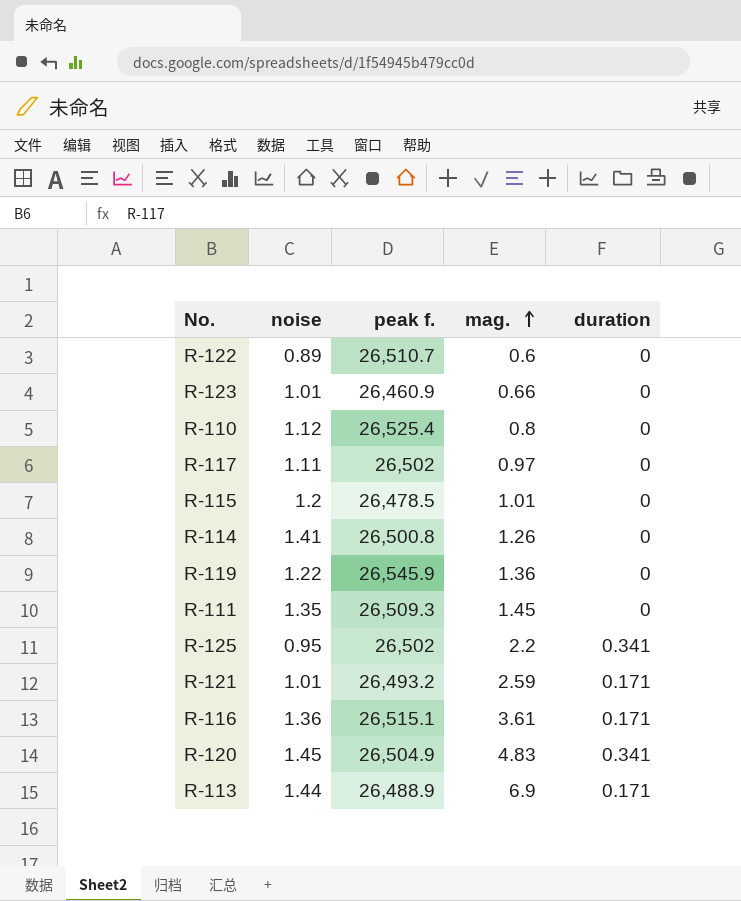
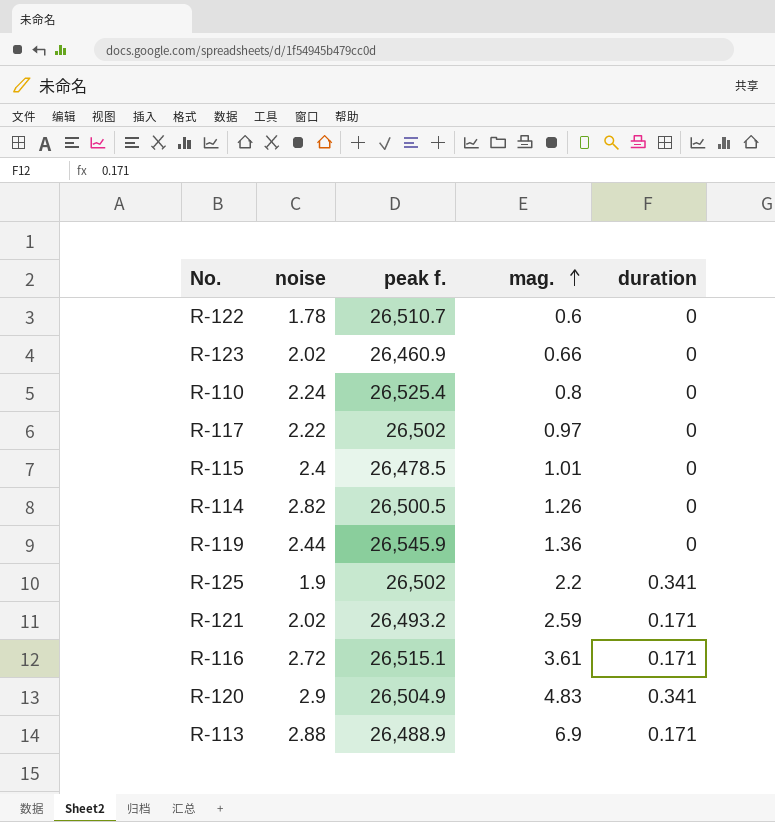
row R-111: 1.35 | 26,509.3 | 1.45 | 0 -> none
R-122 | noise: 0.89 -> 1.78
R-123 | noise: 1.01 -> 2.02
R-110 | noise: 1.12 -> 2.24
R-117 | noise: 1.11 -> 2.22
R-115 | noise: 1.2 -> 2.4
R-114 | noise: 1.41 -> 2.82
R-114 | peak f.: 26,500.8 -> 26,500.5
R-119 | noise: 1.22 -> 2.44
R-125 | noise: 0.95 -> 1.9
R-121 | noise: 1.01 -> 2.02
R-116 | noise: 1.36 -> 2.72
R-120 | noise: 1.45 -> 2.9
R-113 | noise: 1.44 -> 2.88

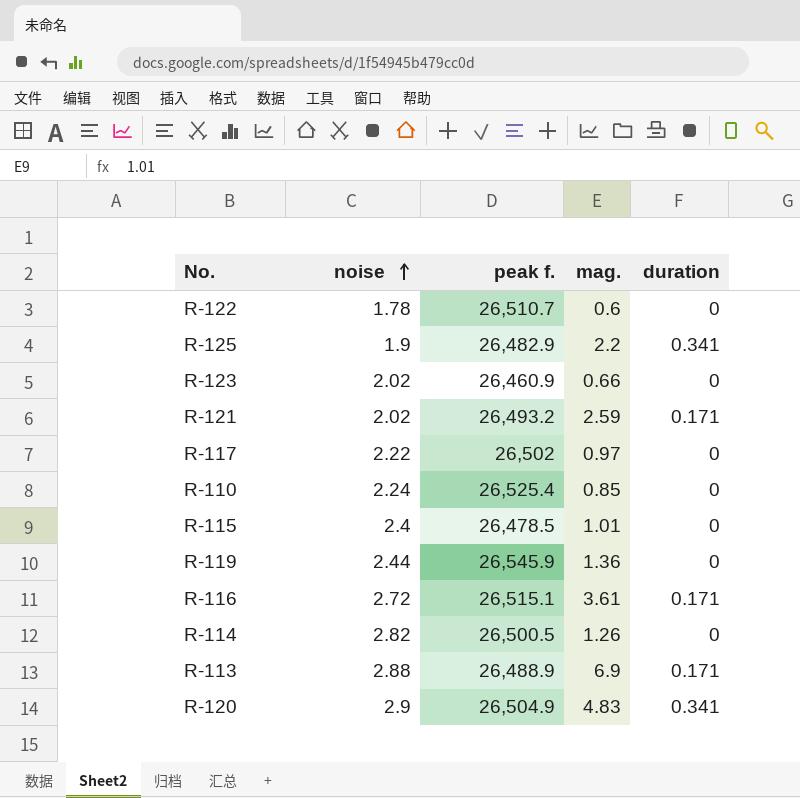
row order: mag. ascending -> noise ascending
R-125 | peak f.: 26,502 -> 26,482.9
R-110 | mag.: 0.8 -> 0.85

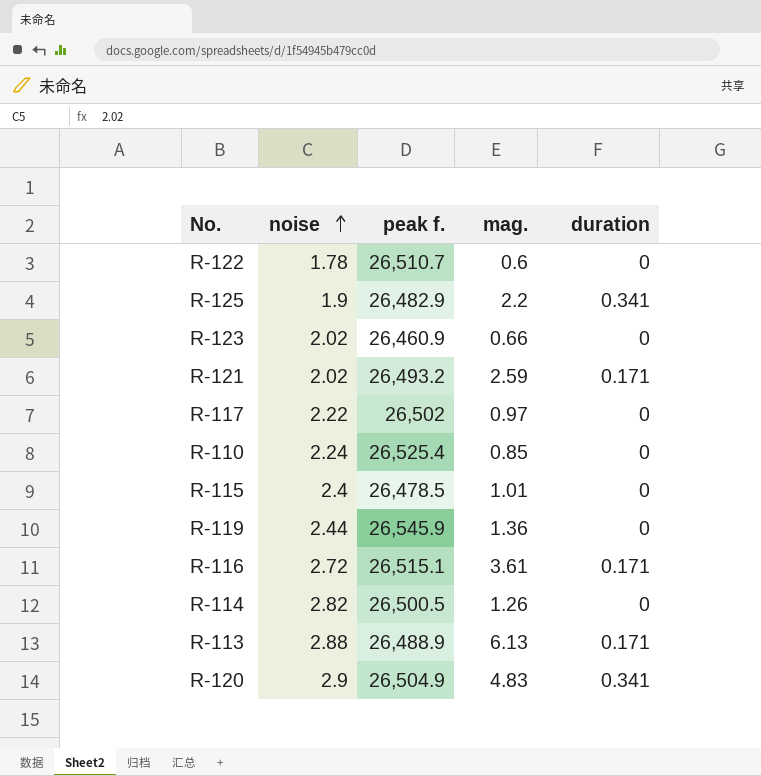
R-113 | mag.: 6.9 -> 6.13

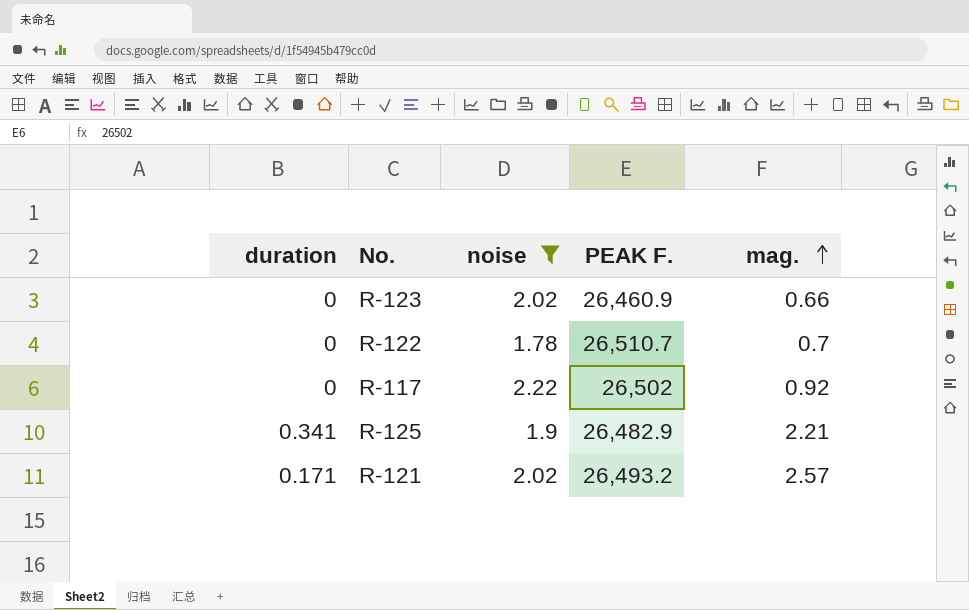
filter: none -> noise <= 2.22
row order: noise ascending -> mag. ascending
column duration | position: 5 -> 1
column name: peak f. -> PEAK F.
R-122 | mag.: 0.6 -> 0.7
R-117 | mag.: 0.97 -> 0.92
R-125 | mag.: 2.2 -> 2.21
R-121 | mag.: 2.59 -> 2.57

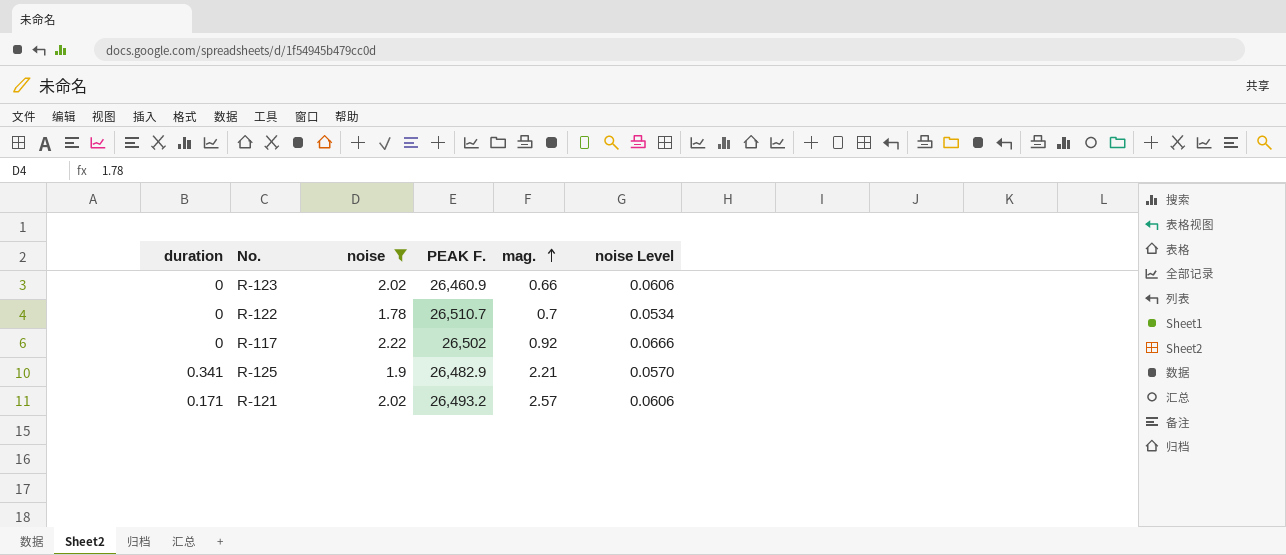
column noise Level | formula: none -> [noise] * 0.03

